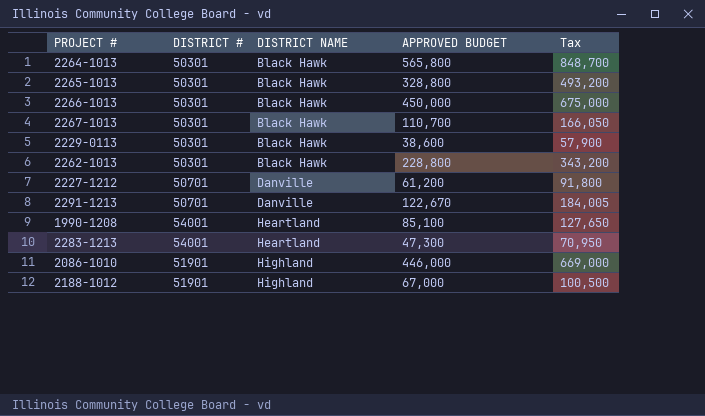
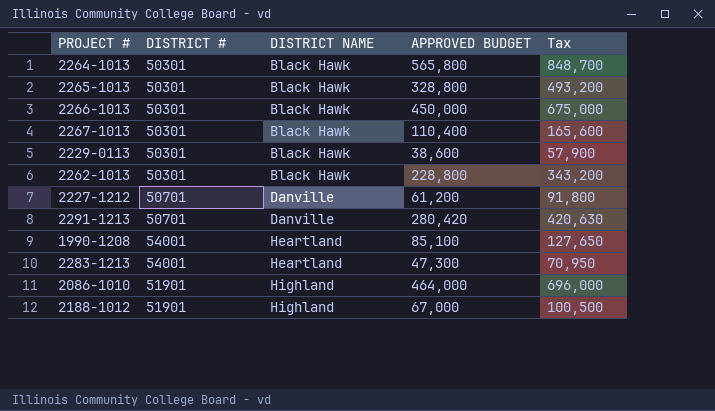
2267-1013 | APPROVED BUDGET: 110,700 -> 110,400
2267-1013 | Tax: 166,050 -> 165,600
2291-1213 | APPROVED BUDGET: 122,670 -> 280,420
2291-1213 | Tax: 184,005 -> 420,630
2086-1010 | APPROVED BUDGET: 446,000 -> 464,000
2086-1010 | Tax: 669,000 -> 696,000

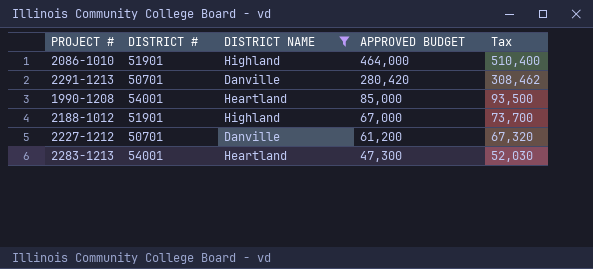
filter: none -> DISTRICT NAME != Black Hawk
row order: DISTRICT NAME ascending -> APPROVED BUDGET descending
column Tax | formula: [APPROVED BUDGET] * 1.5 -> [APPROVED BUDGET] * 1.1
1990-1208 | APPROVED BUDGET: 85,100 -> 85,000

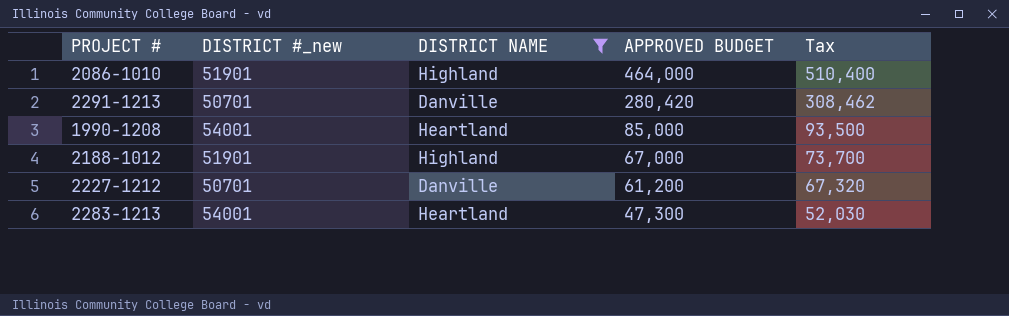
column name: DISTRICT # -> DISTRICT #_new

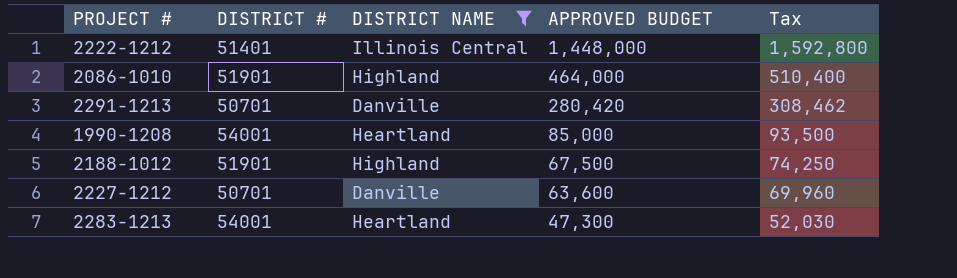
column name: DISTRICT #_new -> DISTRICT #
row 2222-1212: none -> 51401 | Illinois Central | 1,448,000 | 1,592,800
2188-1012 | APPROVED BUDGET: 67,000 -> 67,500
2188-1012 | Tax: 73,700 -> 74,250
2227-1212 | APPROVED BUDGET: 61,200 -> 63,600
2227-1212 | Tax: 67,320 -> 69,960

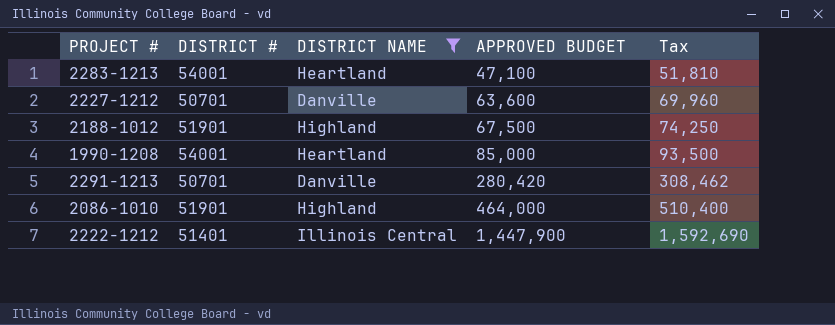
row order: APPROVED BUDGET descending -> APPROVED BUDGET ascending
2283-1213 | APPROVED BUDGET: 47,300 -> 47,100
2283-1213 | Tax: 52,030 -> 51,810
2222-1212 | APPROVED BUDGET: 1,448,000 -> 1,447,900
2222-1212 | Tax: 1,592,800 -> 1,592,690

